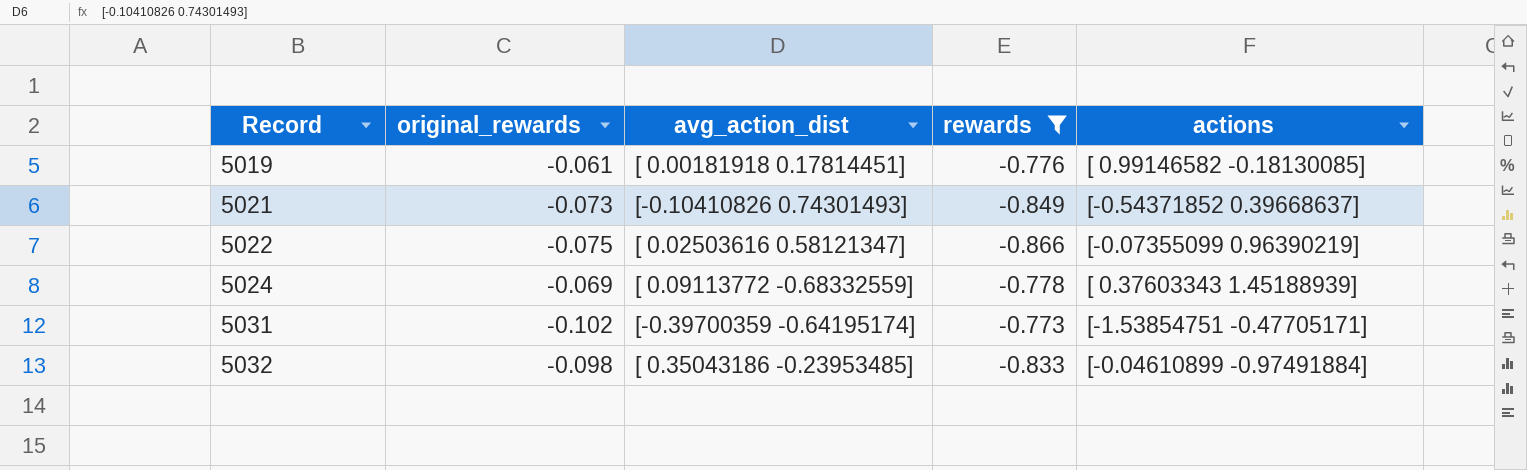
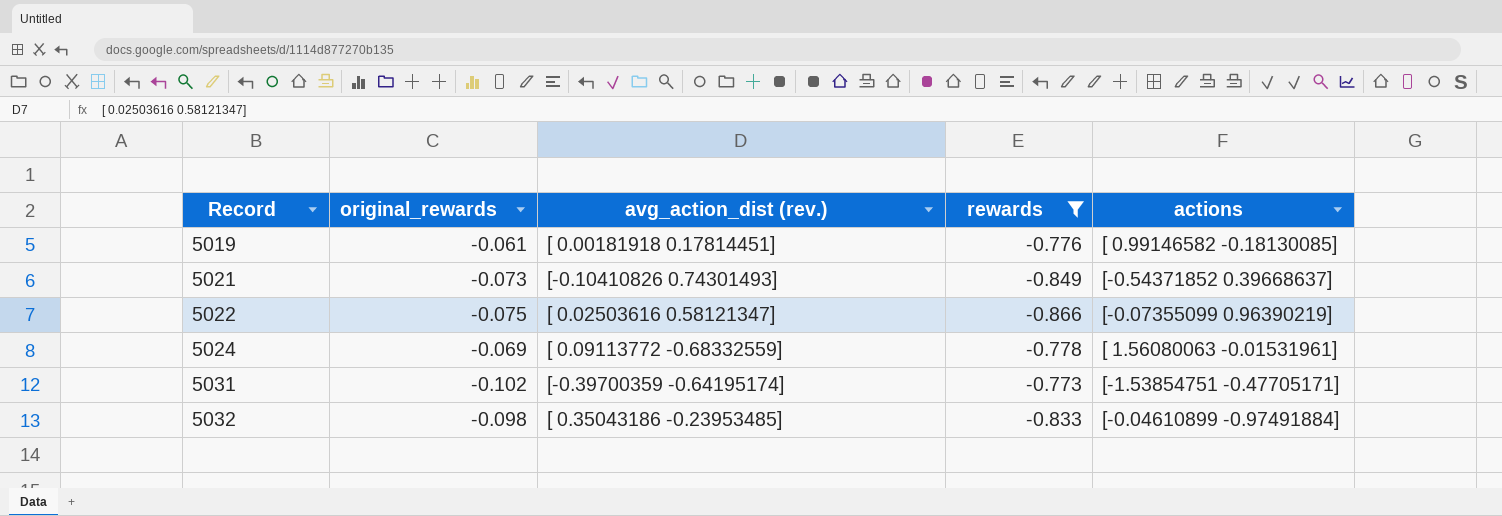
column name: avg_action_dist -> avg_action_dist (rev.)
5024 | actions: [ 0.37603343 1.45188939] -> [ 1.56080063 -0.01531961]

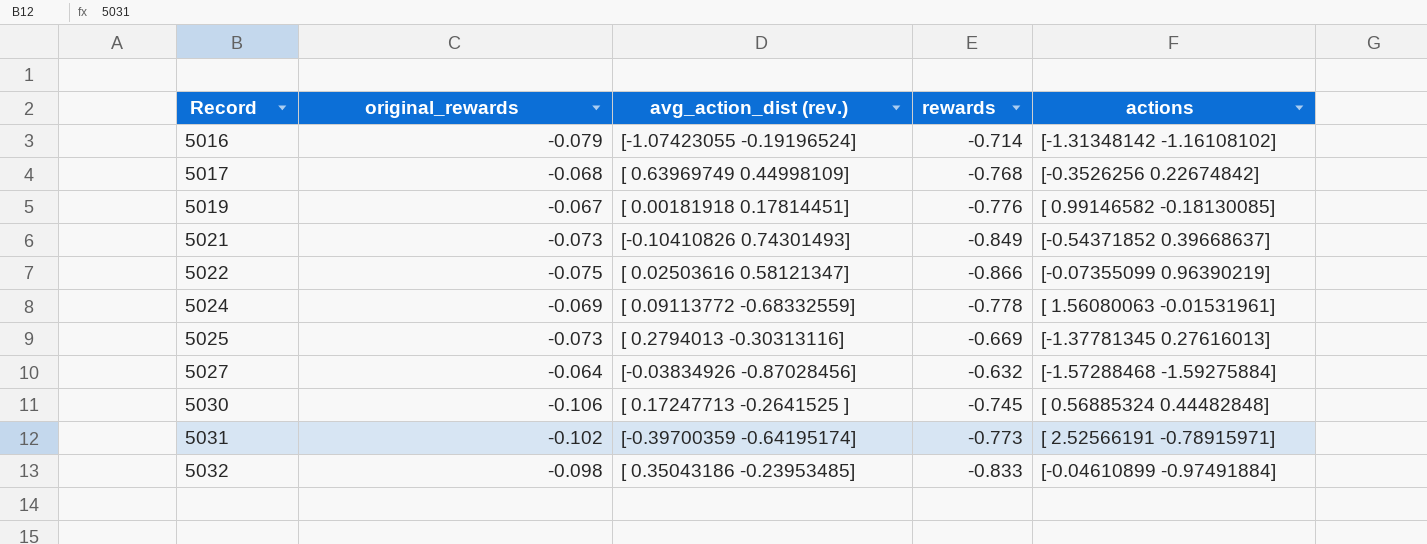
filter: rewards <= -0.773 -> none
5019 | original_rewards: -0.061 -> -0.067
5031 | actions: [-1.53854751 -0.47705171] -> [ 2.52566191 -0.78915971]

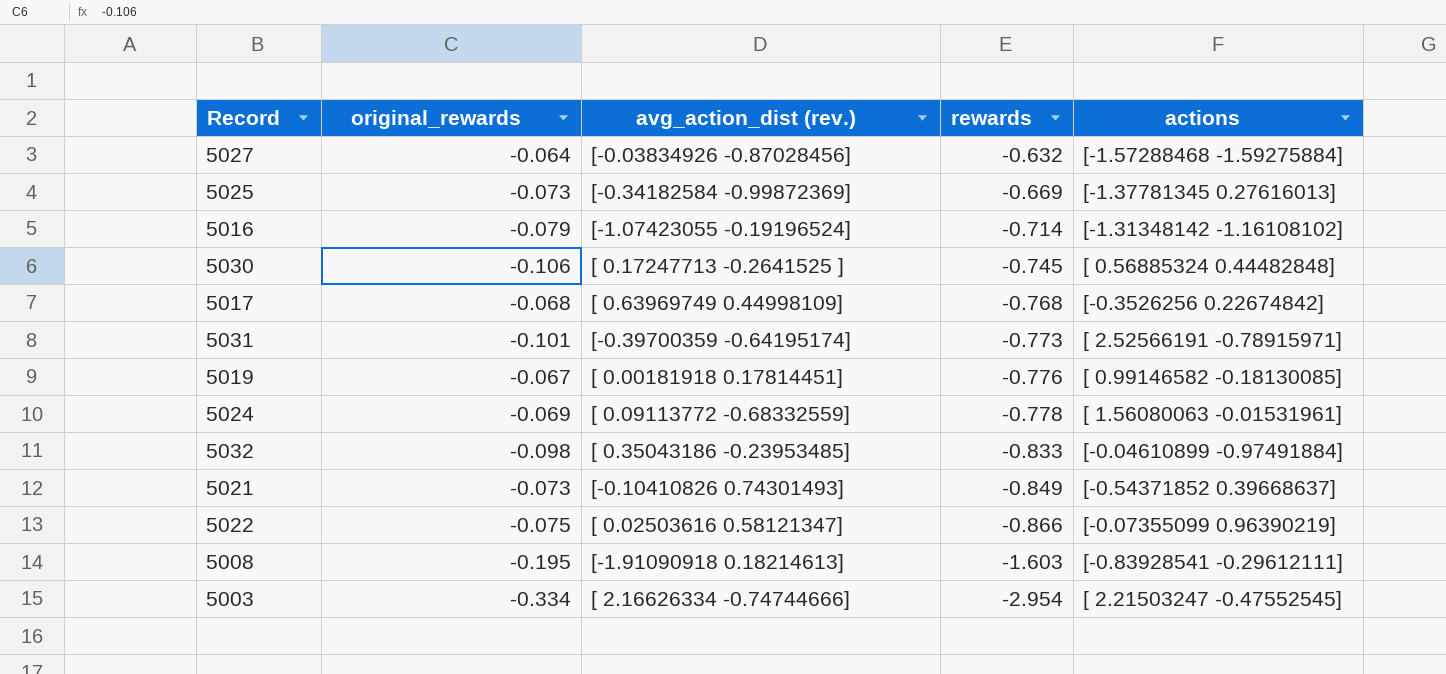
row order: Record ascending -> rewards descending
5025 | avg_action_dist (rev.): [ 0.2794013 -0.30313116] -> [-0.34182584 -0.99872369]
5031 | original_rewards: -0.102 -> -0.101
row 5008: none -> -0.195 | [-1.91090918 0.18214613] | -1.603 | [-0.83928541 -0.29612111]
row 5003: none -> -0.334 | [ 2.16626334 -0.74744666] | -2.954 | [ 2.21503247 -0.47552545]

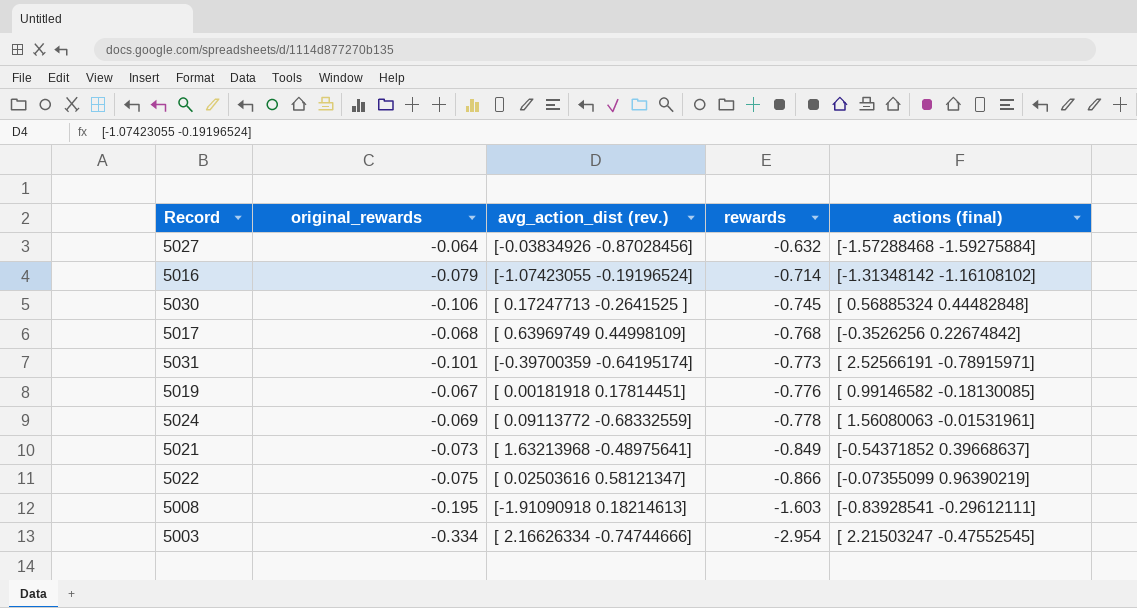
column name: actions -> actions (final)
row 5025: -0.073 | [-0.34182584 -0.99872369] | -0.669 | [-1.37781345 0.27616013] -> none
row 5032: -0.098 | [ 0.35043186 -0.23953485] | -0.833 | [-0.04610899 -0.97491884] -> none
5021 | avg_action_dist (rev.): [-0.10410826 0.74301493] -> [ 1.63213968 -0.48975641]

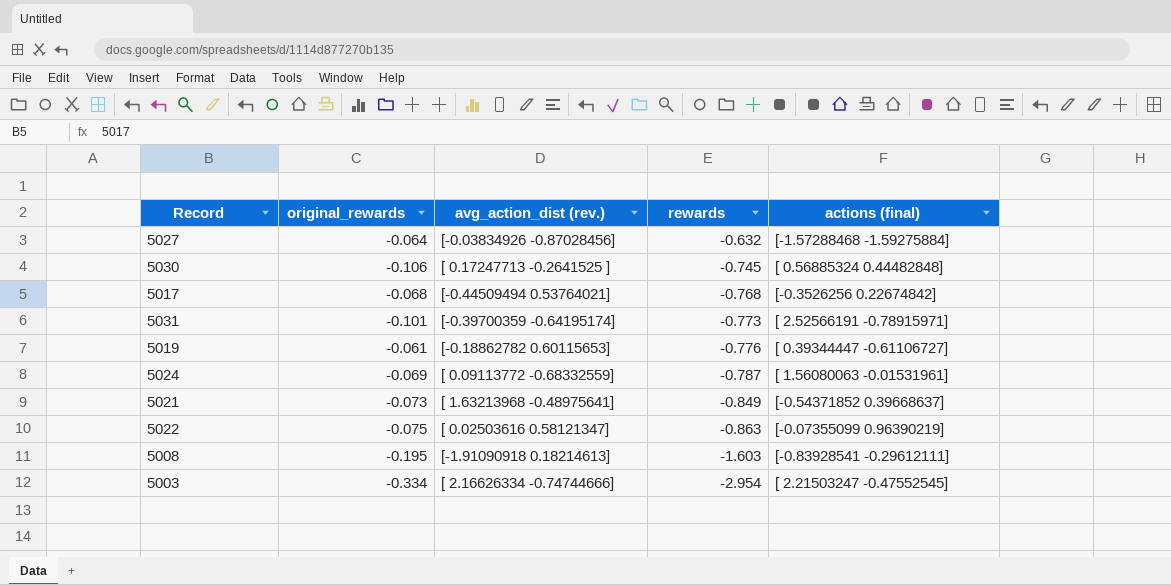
row 5016: -0.079 | [-1.07423055 -0.19196524] | -0.714 | [-1.31348142 -1.16108102] -> none
5017 | avg_action_dist (rev.): [ 0.63969749 0.44998109] -> [-0.44509494 0.53764021]
5019 | original_rewards: -0.067 -> -0.061
5019 | avg_action_dist (rev.): [ 0.00181918 0.17814451] -> [-0.18862782 0.60115653]
5019 | actions (final): [ 0.99146582 -0.18130085] -> [ 0.39344447 -0.61106727]
5024 | rewards: -0.778 -> -0.787
5022 | rewards: -0.866 -> -0.863

